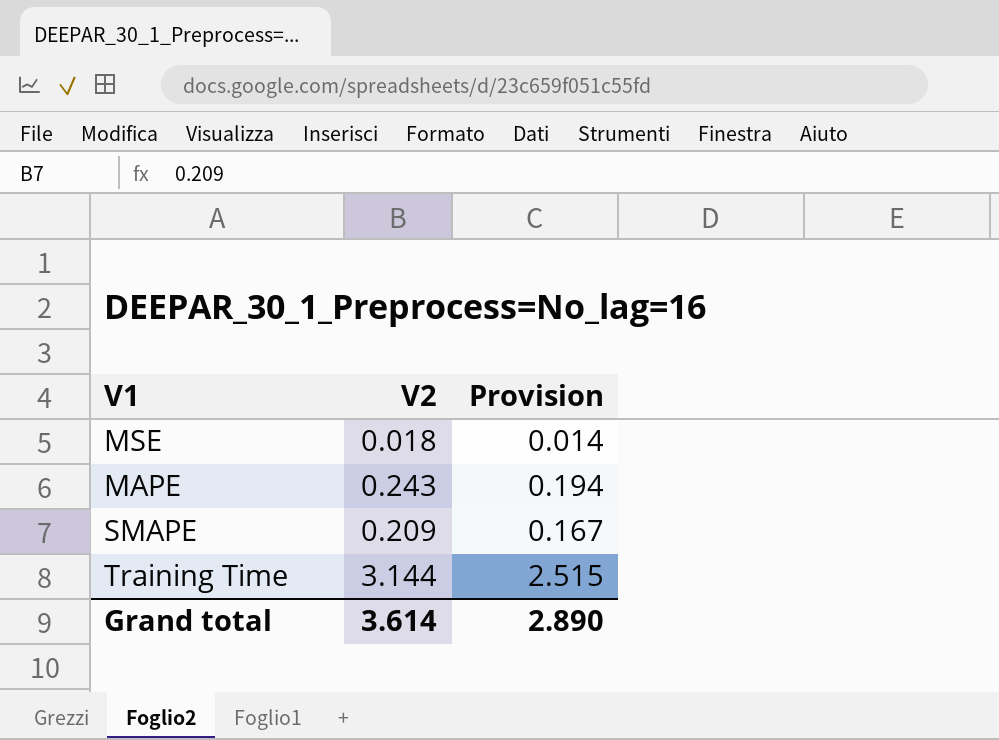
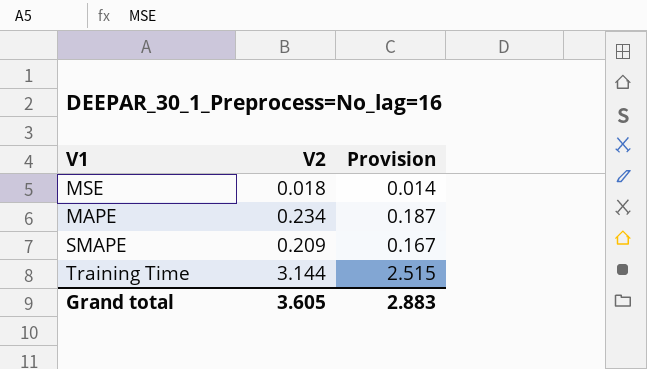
MAPE | V2: 0.243 -> 0.234
MAPE | Provision: 0.194 -> 0.187
Grand total | V2: 3.614 -> 3.605
Grand total | Provision: 2.890 -> 2.883

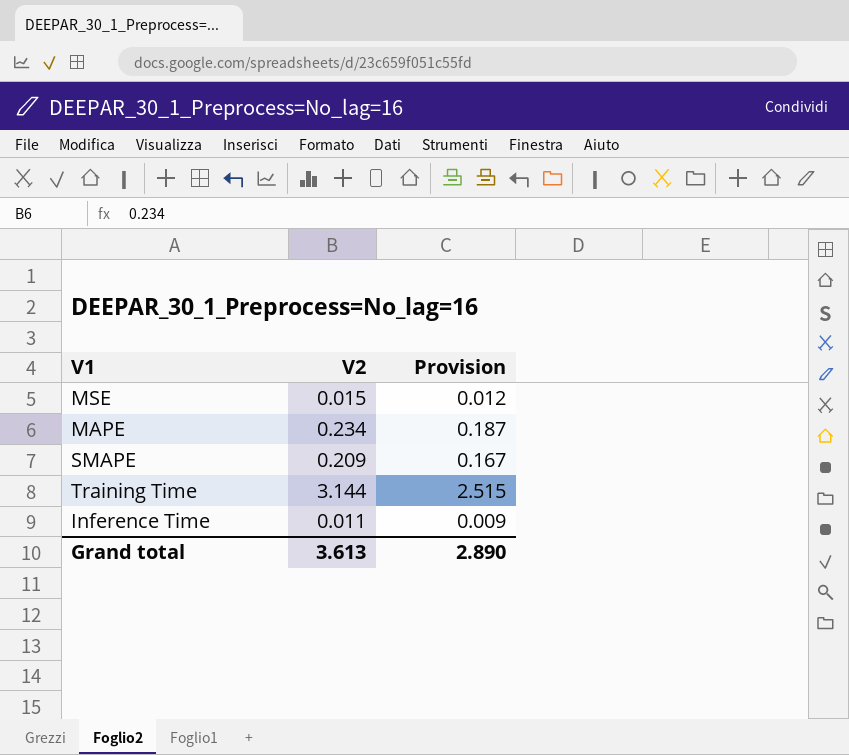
MSE | V2: 0.018 -> 0.015
MSE | Provision: 0.014 -> 0.012
row Inference Time: none -> 0.011 | 0.009
Grand total | V2: 3.605 -> 3.613
Grand total | Provision: 2.883 -> 2.890

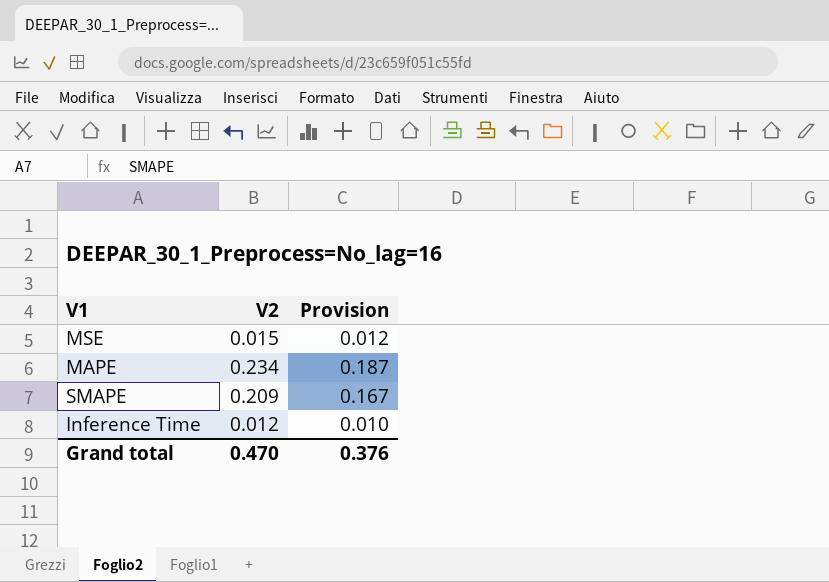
row Training Time: 3.144 | 2.515 -> none
Inference Time | V2: 0.011 -> 0.012
Inference Time | Provision: 0.009 -> 0.010
Grand total | V2: 3.613 -> 0.470
Grand total | Provision: 2.890 -> 0.376

